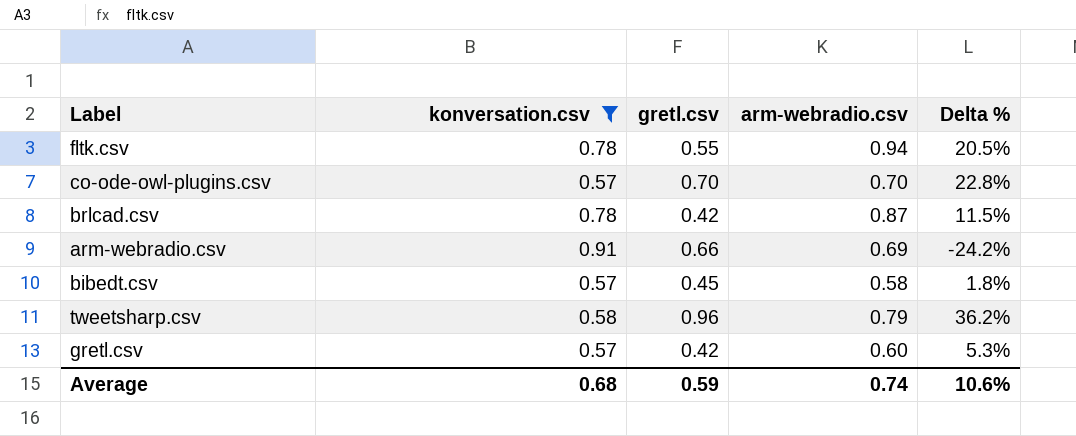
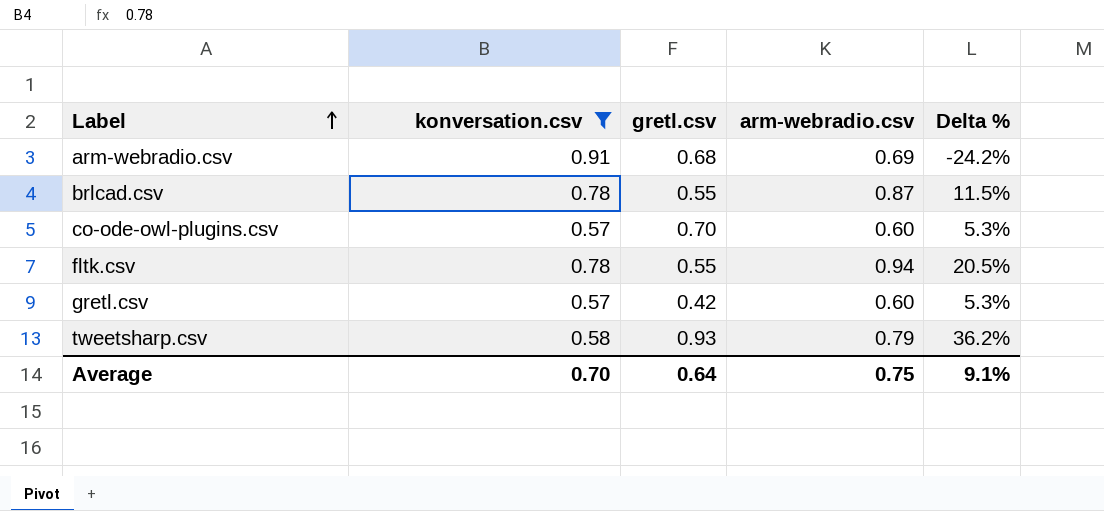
row order: none -> Label ascending
row bibedt.csv: 0.57 | 0.45 | 0.58 | 1.8% -> none
arm-webradio.csv | gretl.csv: 0.66 -> 0.68
brlcad.csv | gretl.csv: 0.42 -> 0.55
co-ode-owl-plugins.csv | arm-webradio.csv: 0.70 -> 0.60
co-ode-owl-plugins.csv | Delta %: 22.8% -> 5.3%
tweetsharp.csv | gretl.csv: 0.96 -> 0.93
Average | konversation.csv: 0.68 -> 0.70
Average | gretl.csv: 0.59 -> 0.64
Average | arm-webradio.csv: 0.74 -> 0.75
Average | Delta %: 10.6% -> 9.1%

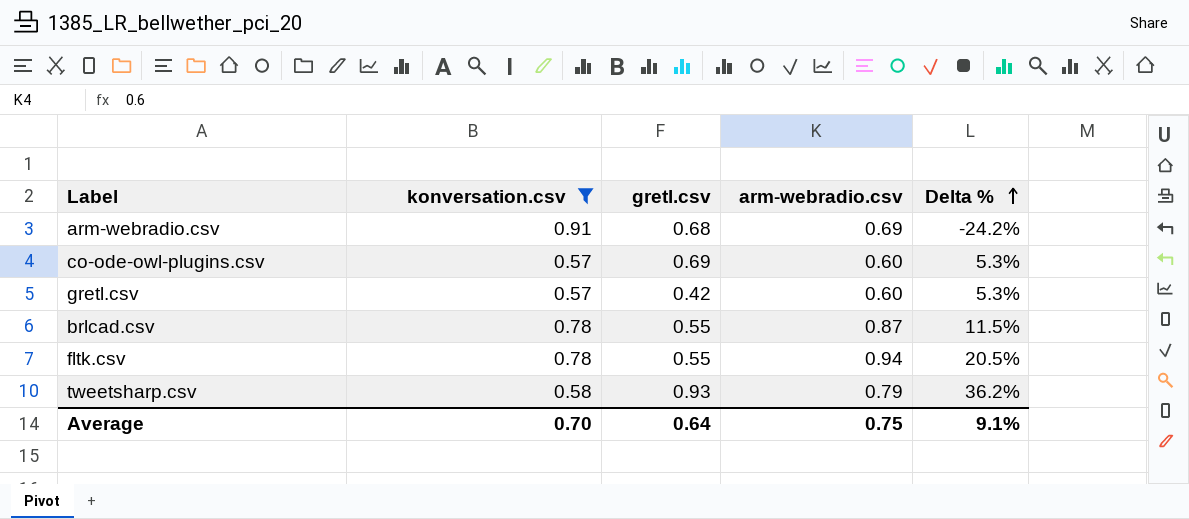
row order: Label ascending -> Delta % ascending
co-ode-owl-plugins.csv | gretl.csv: 0.70 -> 0.69

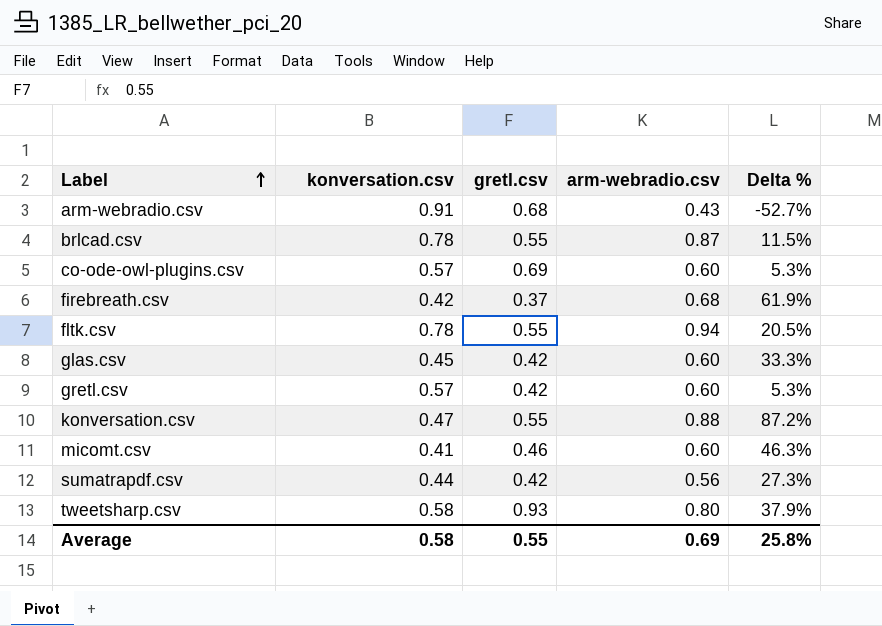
filter: konversation.csv >= 0.57 -> none
row order: Delta % ascending -> Label ascending
arm-webradio.csv | arm-webradio.csv: 0.69 -> 0.43
arm-webradio.csv | Delta %: -24.2% -> -52.7%
tweetsharp.csv | arm-webradio.csv: 0.79 -> 0.80
tweetsharp.csv | Delta %: 36.2% -> 37.9%
Average | konversation.csv: 0.70 -> 0.58
Average | gretl.csv: 0.64 -> 0.55
Average | arm-webradio.csv: 0.75 -> 0.69
Average | Delta %: 9.1% -> 25.8%

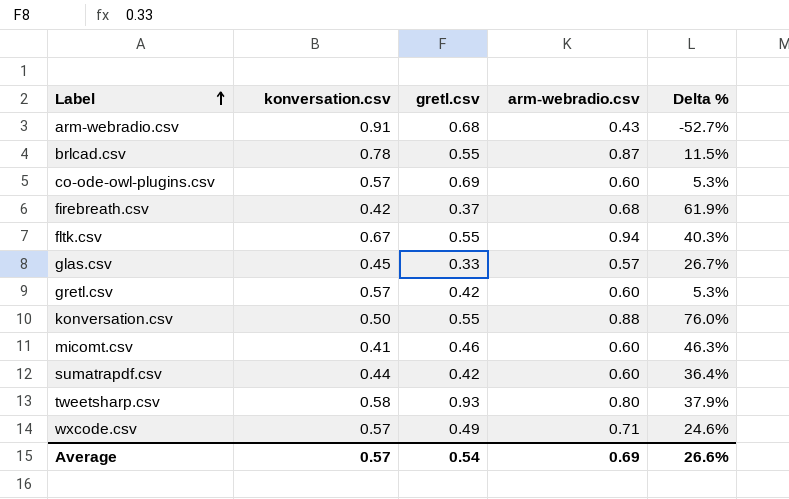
fltk.csv | konversation.csv: 0.78 -> 0.67
fltk.csv | Delta %: 20.5% -> 40.3%
glas.csv | gretl.csv: 0.42 -> 0.33
glas.csv | arm-webradio.csv: 0.60 -> 0.57
glas.csv | Delta %: 33.3% -> 26.7%
konversation.csv | konversation.csv: 0.47 -> 0.50
konversation.csv | Delta %: 87.2% -> 76.0%
sumatrapdf.csv | arm-webradio.csv: 0.56 -> 0.60
sumatrapdf.csv | Delta %: 27.3% -> 36.4%
row wxcode.csv: none -> 0.57 | 0.49 | 0.71 | 24.6%
Average | konversation.csv: 0.58 -> 0.57
Average | gretl.csv: 0.55 -> 0.54
Average | Delta %: 25.8% -> 26.6%

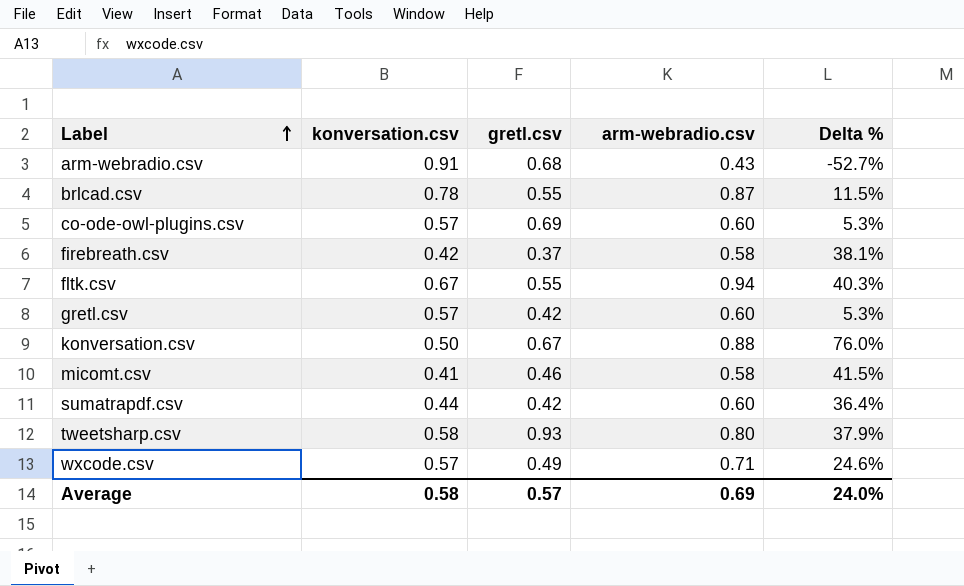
row glas.csv: 0.45 | 0.33 | 0.57 | 26.7% -> none
firebreath.csv | arm-webradio.csv: 0.68 -> 0.58
firebreath.csv | Delta %: 61.9% -> 38.1%
konversation.csv | gretl.csv: 0.55 -> 0.67
micomt.csv | arm-webradio.csv: 0.60 -> 0.58
micomt.csv | Delta %: 46.3% -> 41.5%
Average | konversation.csv: 0.57 -> 0.58
Average | gretl.csv: 0.54 -> 0.57
Average | Delta %: 26.6% -> 24.0%

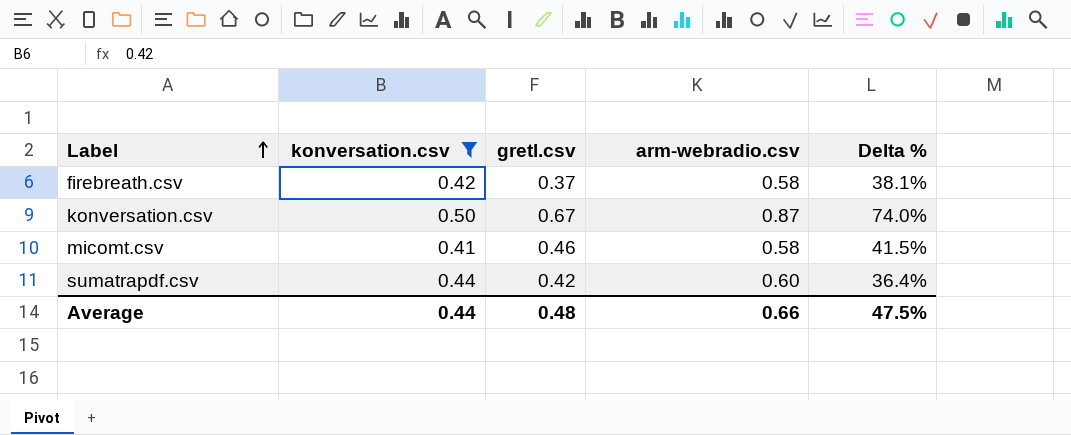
filter: none -> konversation.csv <= 0.50
konversation.csv | arm-webradio.csv: 0.88 -> 0.87
konversation.csv | Delta %: 76.0% -> 74.0%
Average | konversation.csv: 0.58 -> 0.44
Average | gretl.csv: 0.57 -> 0.48
Average | arm-webradio.csv: 0.69 -> 0.66
Average | Delta %: 24.0% -> 47.5%

